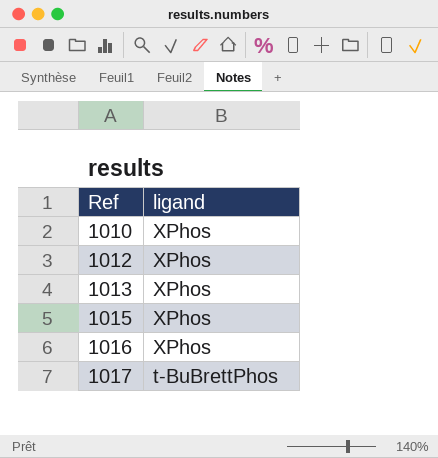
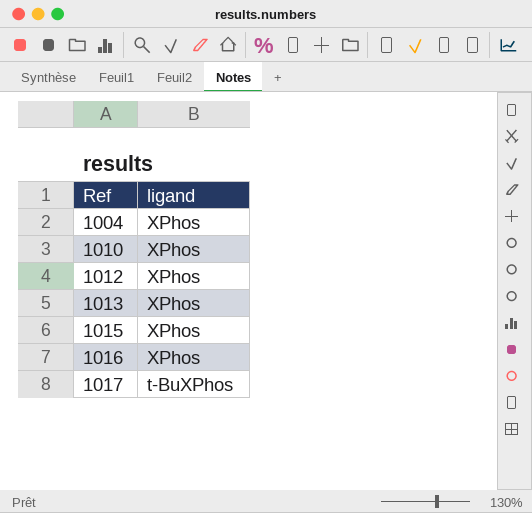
row 1004: none -> XPhos
1017 | ligand: t-BuBrettPhos -> t-BuXPhos

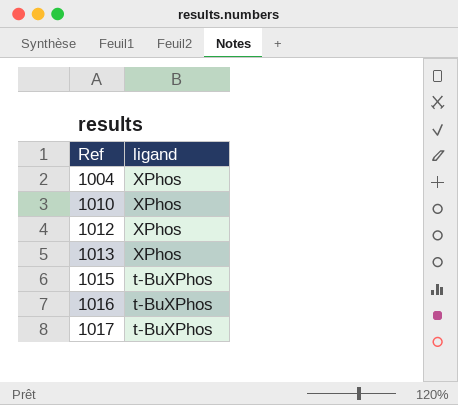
1015 | ligand: XPhos -> t-BuXPhos
1016 | ligand: XPhos -> t-BuXPhos

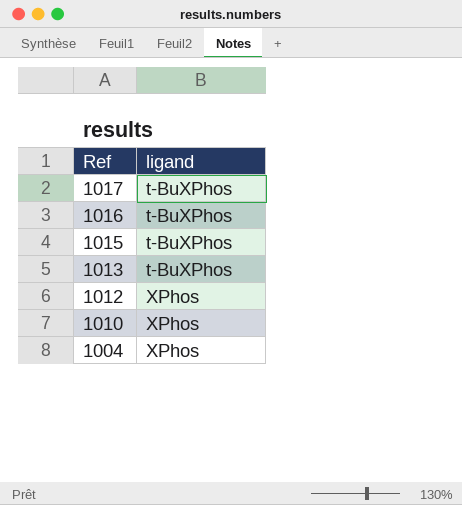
row order: Ref ascending -> Ref descending
1013 | ligand: XPhos -> t-BuXPhos

